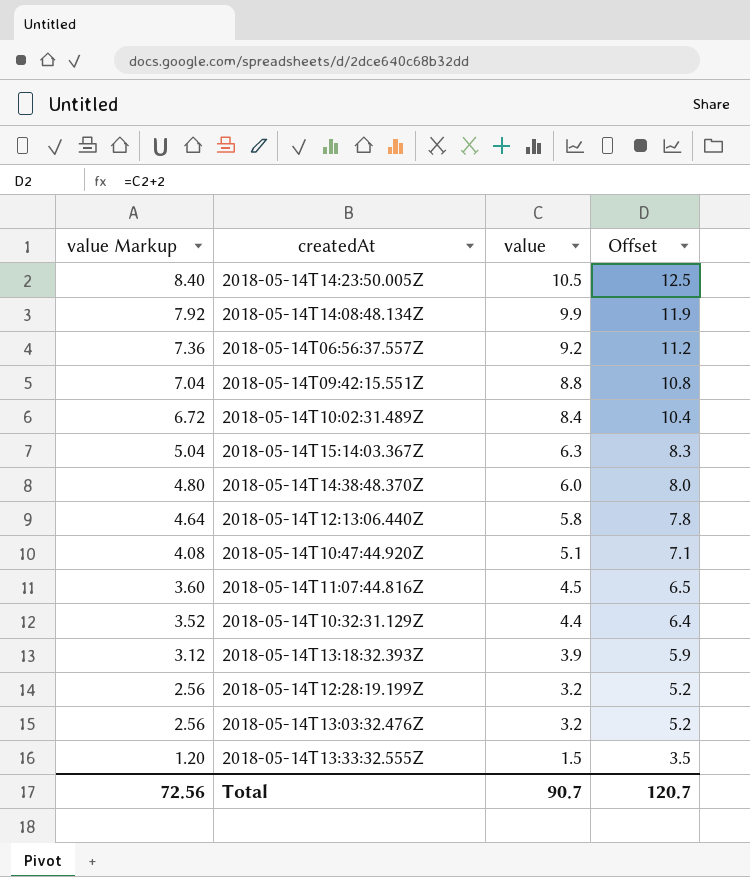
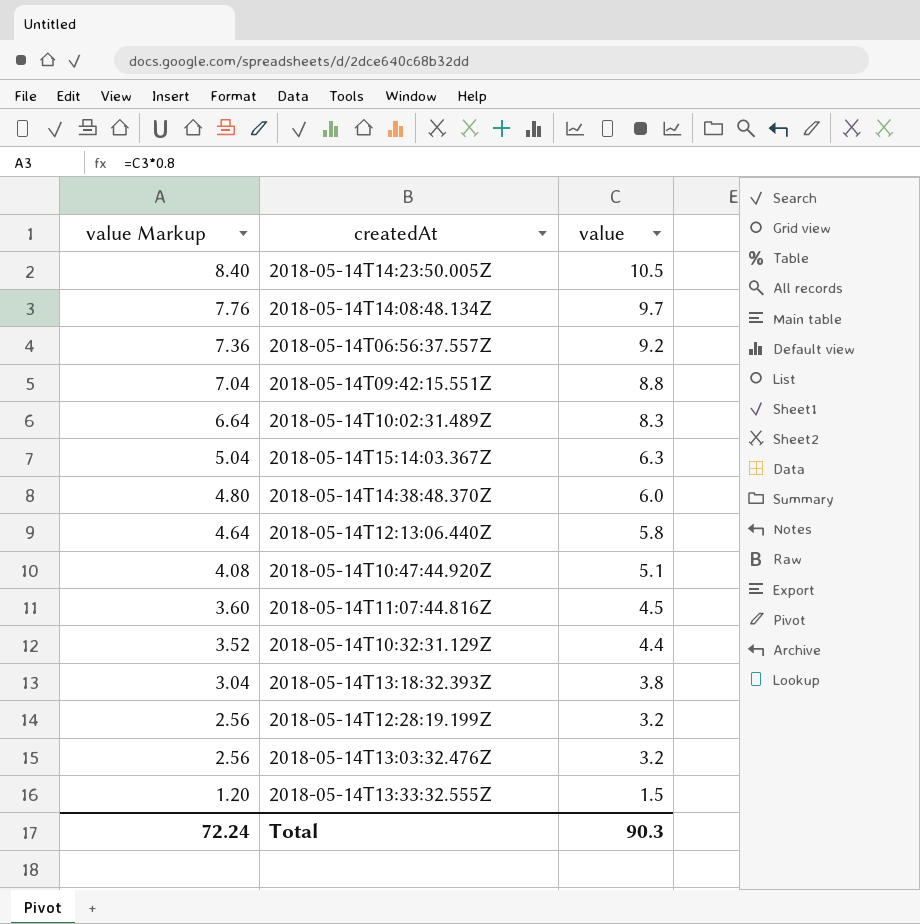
column Offset | formula: [value] + 2 -> none
2018-05-14T14:08:48.134Z | value Markup: 7.92 -> 7.76
2018-05-14T14:08:48.134Z | value: 9.9 -> 9.7
2018-05-14T10:02:31.489Z | value Markup: 6.72 -> 6.64
2018-05-14T10:02:31.489Z | value: 8.4 -> 8.3
2018-05-14T13:18:32.393Z | value Markup: 3.12 -> 3.04
2018-05-14T13:18:32.393Z | value: 3.9 -> 3.8
Total | value Markup: 72.56 -> 72.24
Total | value: 90.7 -> 90.3

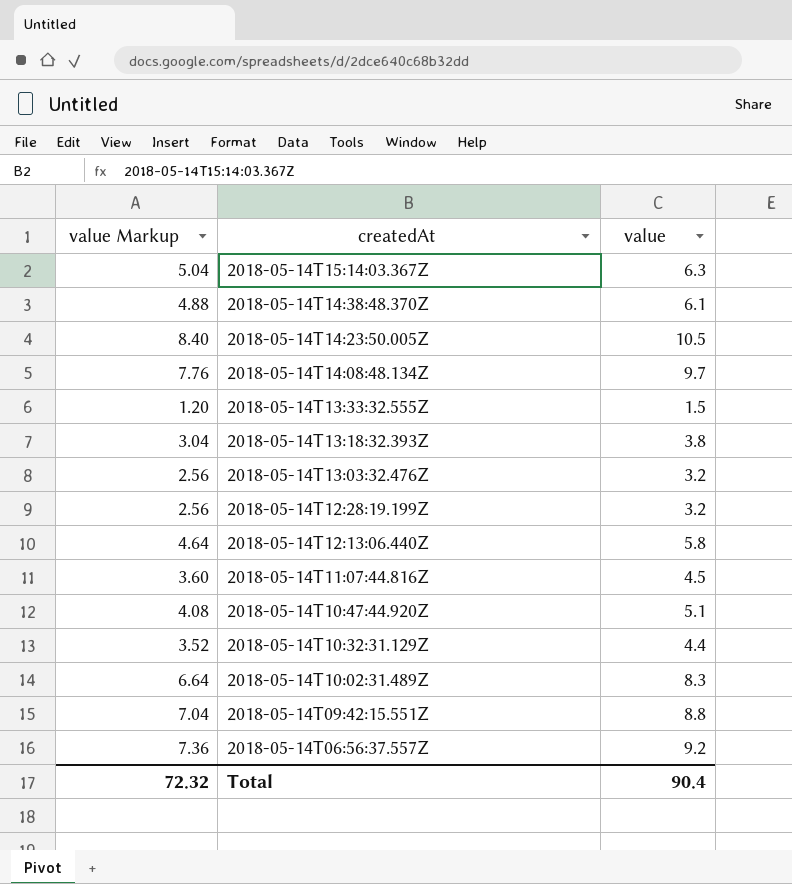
row order: value Markup descending -> createdAt descending
2018-05-14T14:38:48.370Z | value Markup: 4.80 -> 4.88
2018-05-14T14:38:48.370Z | value: 6.0 -> 6.1
Total | value Markup: 72.24 -> 72.32
Total | value: 90.3 -> 90.4

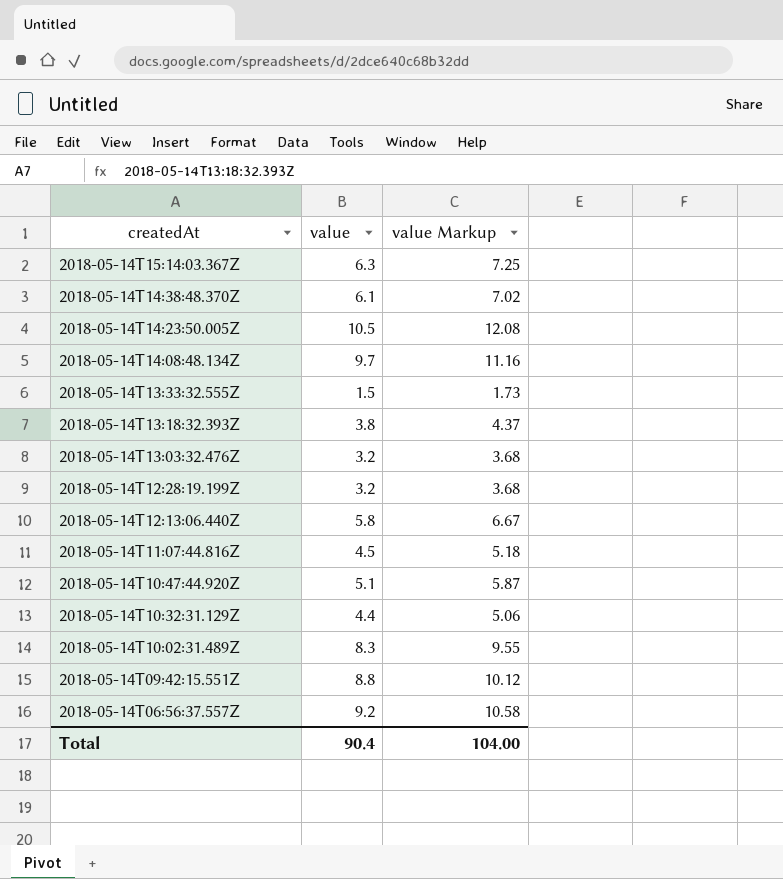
column value Markup | formula: [value] * 0.8 -> [value] * 1.15
column value Markup | position: 1 -> 3
Total | value Markup: 72.32 -> 104.00

